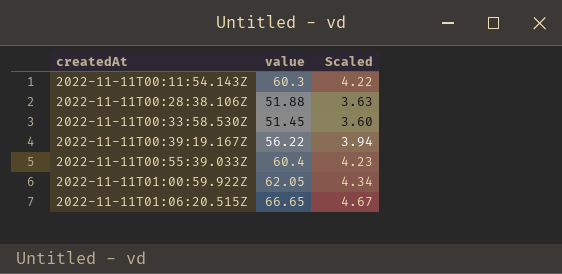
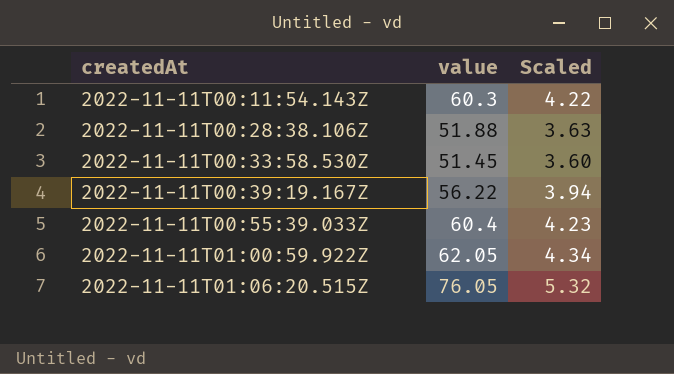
2022-11-11T01:06:20.515Z | value: 66.65 -> 76.05
2022-11-11T01:06:20.515Z | Scaled: 4.67 -> 5.32

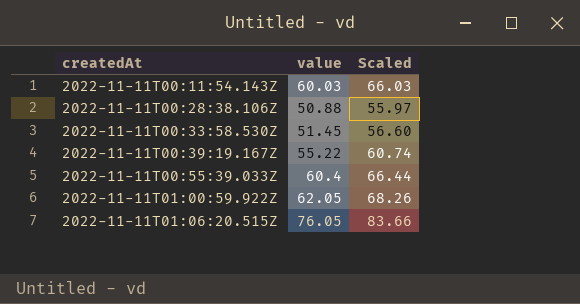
column Scaled | formula: [value] * 0.07 -> [value] * 1.1
2022-11-11T00:11:54.143Z | value: 60.3 -> 60.03
2022-11-11T00:28:38.106Z | value: 51.88 -> 50.88
2022-11-11T00:39:19.167Z | value: 56.22 -> 55.22

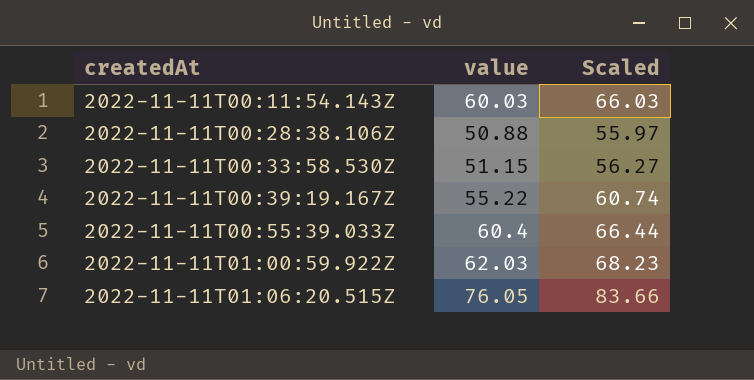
2022-11-11T00:33:58.530Z | value: 51.45 -> 51.15
2022-11-11T00:33:58.530Z | Scaled: 56.60 -> 56.27
2022-11-11T01:00:59.922Z | value: 62.05 -> 62.03
2022-11-11T01:00:59.922Z | Scaled: 68.26 -> 68.23

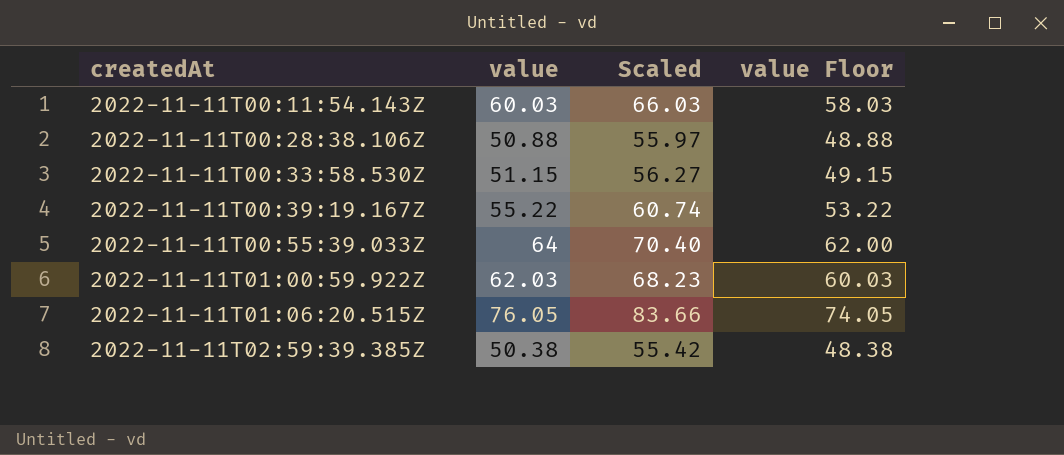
column value Floor | formula: none -> [value] - 2
2022-11-11T00:55:39.033Z | value: 60.4 -> 64
2022-11-11T00:55:39.033Z | Scaled: 66.44 -> 70.40
row 2022-11-11T02:59:39.385Z: none -> 50.38 | 55.42 | 48.38

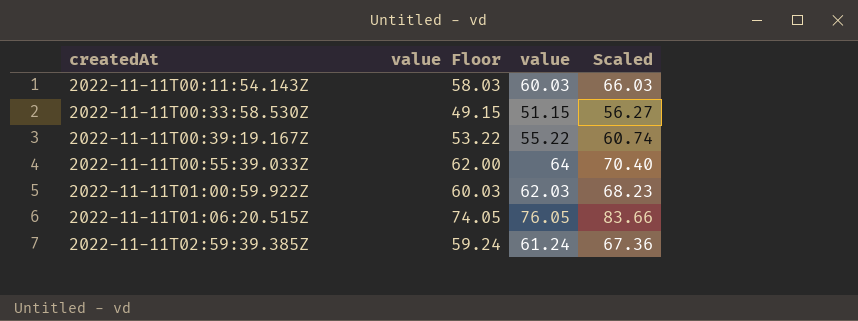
column value Floor | position: 4 -> 2
row 2022-11-11T00:28:38.106Z: 50.88 | 55.97 | 48.88 -> none
2022-11-11T02:59:39.385Z | value Floor: 48.38 -> 59.24
2022-11-11T02:59:39.385Z | value: 50.38 -> 61.24
2022-11-11T02:59:39.385Z | Scaled: 55.42 -> 67.36

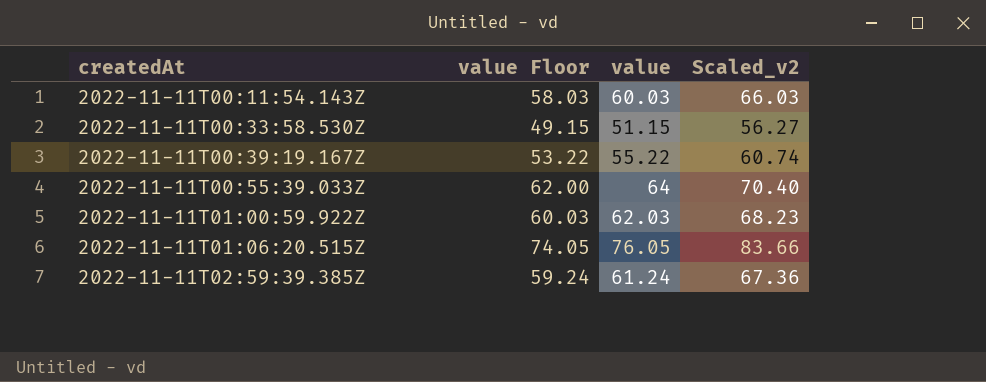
column name: Scaled -> Scaled_v2

